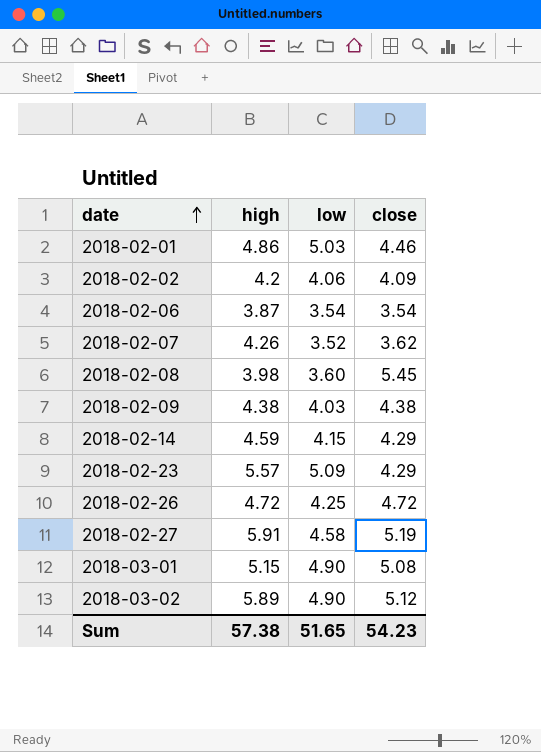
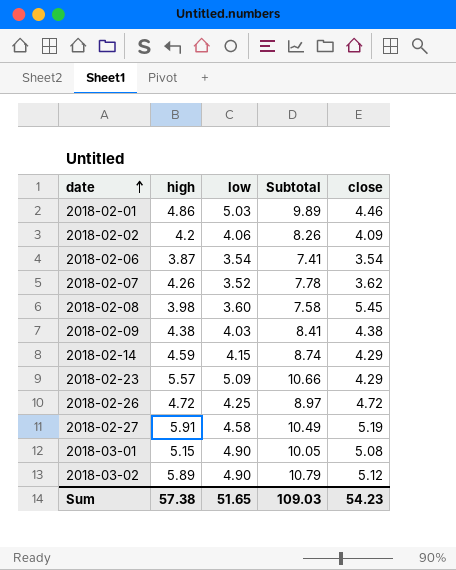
column Subtotal | formula: none -> [high] + [low]

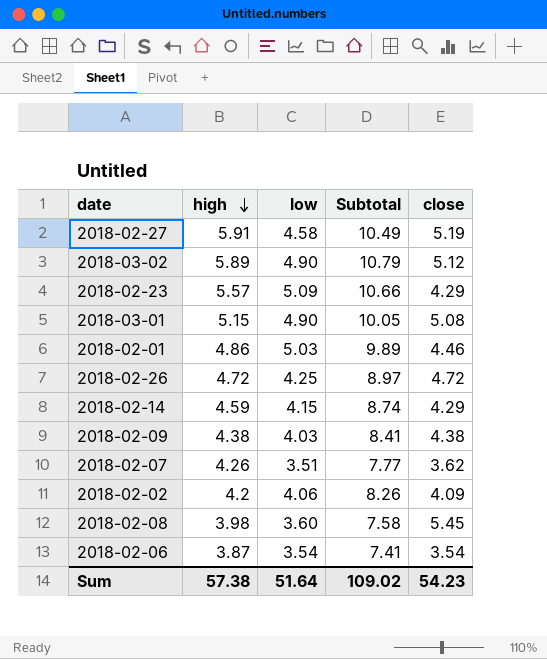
row order: date ascending -> high descending
2018-02-07 | low: 3.52 -> 3.51
2018-02-07 | Subtotal: 7.78 -> 7.77
Sum | low: 51.65 -> 51.64
Sum | Subtotal: 109.03 -> 109.02

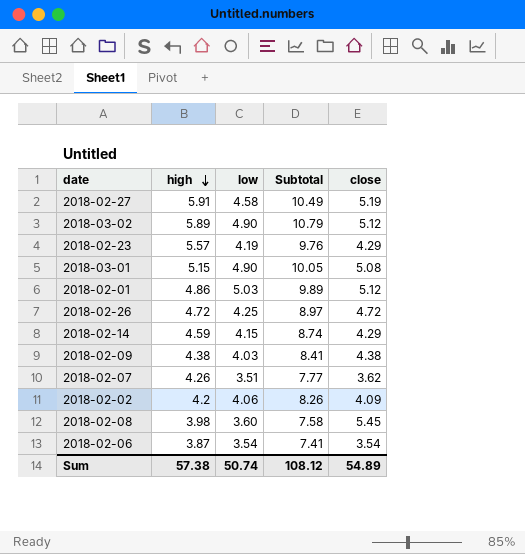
2018-02-23 | low: 5.09 -> 4.19
2018-02-23 | Subtotal: 10.66 -> 9.76
2018-02-01 | close: 4.46 -> 5.12
Sum | low: 51.64 -> 50.74
Sum | Subtotal: 109.02 -> 108.12
Sum | close: 54.23 -> 54.89

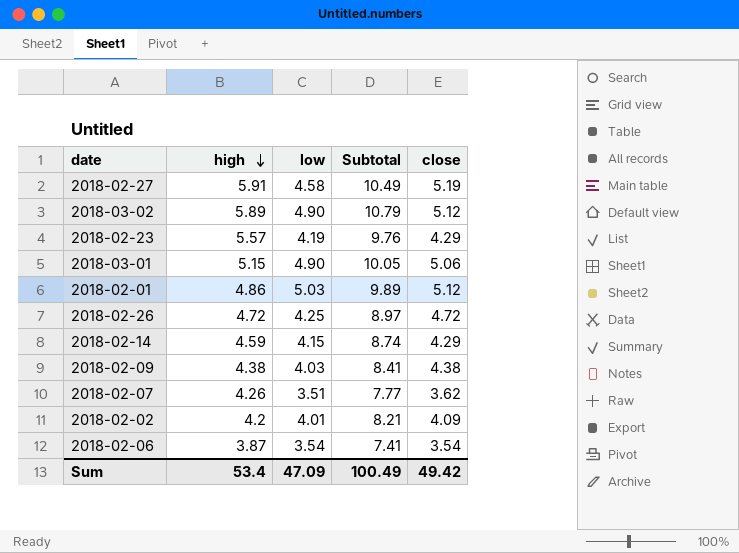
row 2018-02-08: 3.98 | 3.60 | 7.58 | 5.45 -> none
2018-03-01 | close: 5.08 -> 5.06
2018-02-02 | low: 4.06 -> 4.01
2018-02-02 | Subtotal: 8.26 -> 8.21
Sum | high: 57.38 -> 53.4
Sum | low: 50.74 -> 47.09
Sum | Subtotal: 108.12 -> 100.49
Sum | close: 54.89 -> 49.42

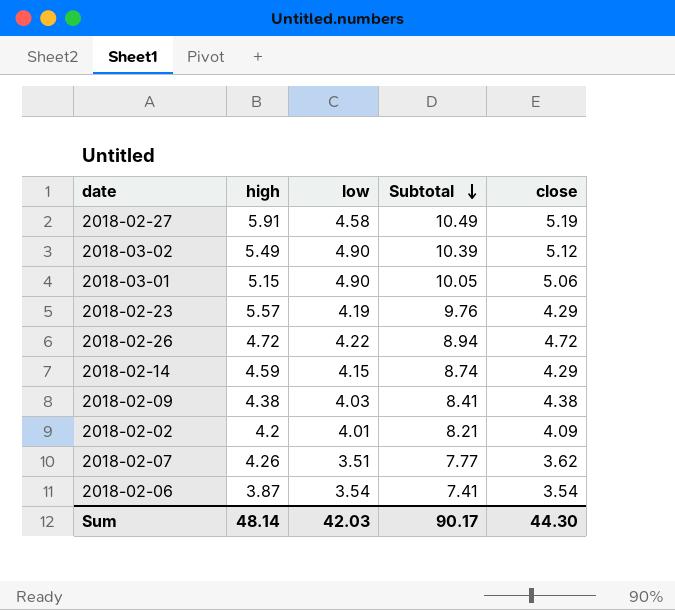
row order: high descending -> Subtotal descending
row 2018-02-01: 4.86 | 5.03 | 9.89 | 5.12 -> none
2018-03-02 | high: 5.89 -> 5.49
2018-03-02 | Subtotal: 10.79 -> 10.39
2018-02-26 | low: 4.25 -> 4.22
2018-02-26 | Subtotal: 8.97 -> 8.94
Sum | high: 53.4 -> 48.14
Sum | low: 47.09 -> 42.03
Sum | Subtotal: 100.49 -> 90.17
Sum | close: 49.42 -> 44.30

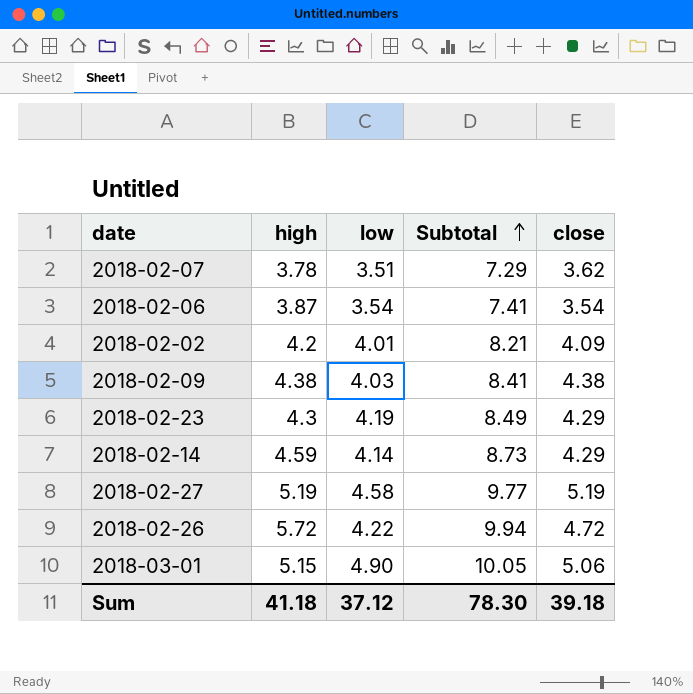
row order: Subtotal descending -> Subtotal ascending
row 2018-03-02: 5.49 | 4.90 | 10.39 | 5.12 -> none
2018-02-07 | high: 4.26 -> 3.78
2018-02-07 | Subtotal: 7.77 -> 7.29
2018-02-23 | high: 5.57 -> 4.3
2018-02-23 | Subtotal: 9.76 -> 8.49
2018-02-14 | low: 4.15 -> 4.14
2018-02-14 | Subtotal: 8.74 -> 8.73
2018-02-27 | high: 5.91 -> 5.19
2018-02-27 | Subtotal: 10.49 -> 9.77
2018-02-26 | high: 4.72 -> 5.72
2018-02-26 | Subtotal: 8.94 -> 9.94
Sum | high: 48.14 -> 41.18
Sum | low: 42.03 -> 37.12
Sum | Subtotal: 90.17 -> 78.30
Sum | close: 44.30 -> 39.18

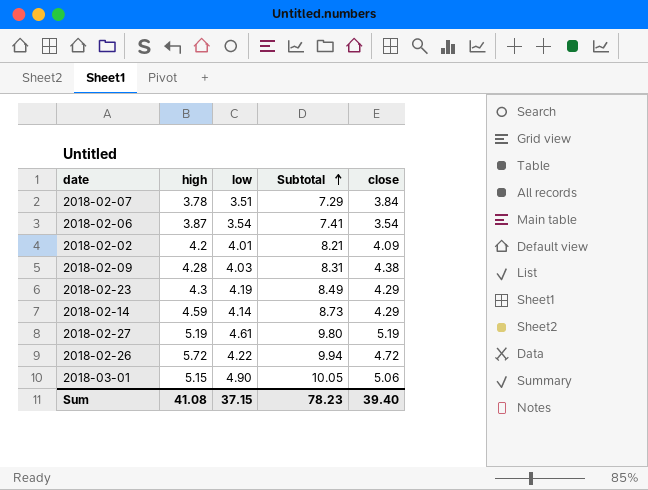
2018-02-07 | close: 3.62 -> 3.84
2018-02-09 | high: 4.38 -> 4.28
2018-02-09 | Subtotal: 8.41 -> 8.31
2018-02-27 | low: 4.58 -> 4.61
2018-02-27 | Subtotal: 9.77 -> 9.80
Sum | high: 41.18 -> 41.08
Sum | low: 37.12 -> 37.15
Sum | Subtotal: 78.30 -> 78.23
Sum | close: 39.18 -> 39.40

